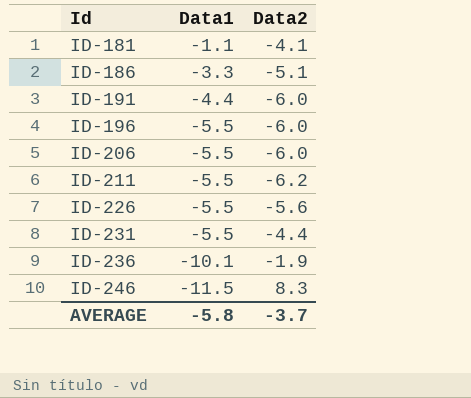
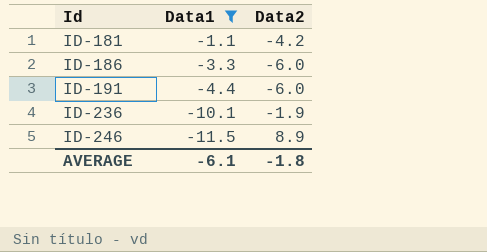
filter: none -> Data1 != -5.5
ID-181 | Data2: -4.1 -> -4.2
ID-186 | Data2: -5.1 -> -6.0
ID-246 | Data2: 8.3 -> 8.9
AVERAGE | Data1: -5.8 -> -6.1
AVERAGE | Data2: -3.7 -> -1.8

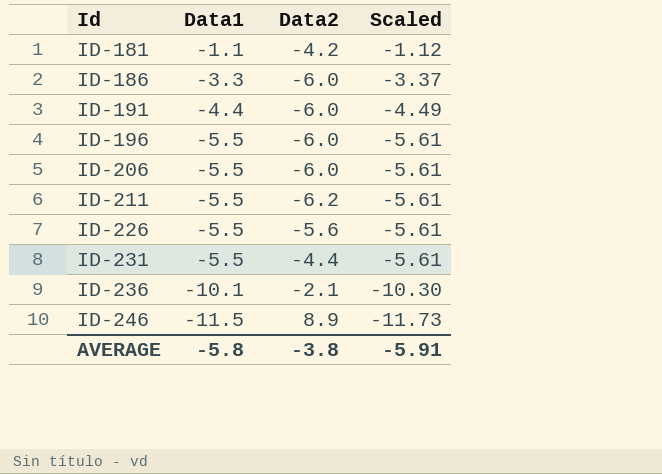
filter: Data1 != -5.5 -> none
column Scaled | formula: none -> [Data1] * 1.02
ID-236 | Data2: -1.9 -> -2.1
AVERAGE | Data1: -6.1 -> -5.8
AVERAGE | Data2: -1.8 -> -3.8

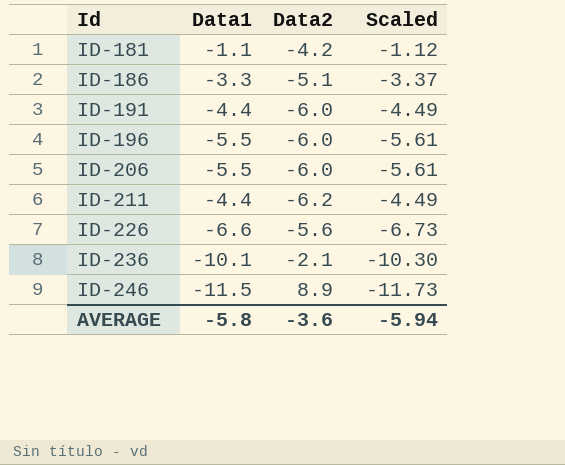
row ID-231: -5.5 | -4.4 | -5.61 -> none
ID-186 | Data2: -6.0 -> -5.1
ID-211 | Data1: -5.5 -> -4.4
ID-211 | Scaled: -5.61 -> -4.49
ID-226 | Data1: -5.5 -> -6.6
ID-226 | Scaled: -5.61 -> -6.73
AVERAGE | Data2: -3.8 -> -3.6
AVERAGE | Scaled: -5.91 -> -5.94

